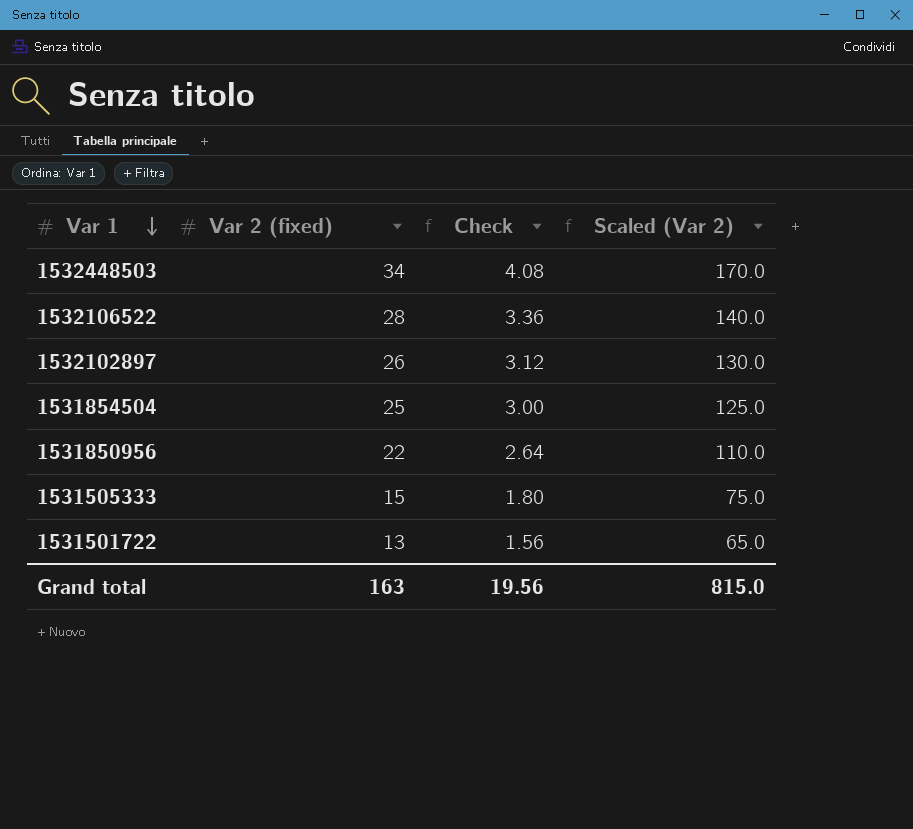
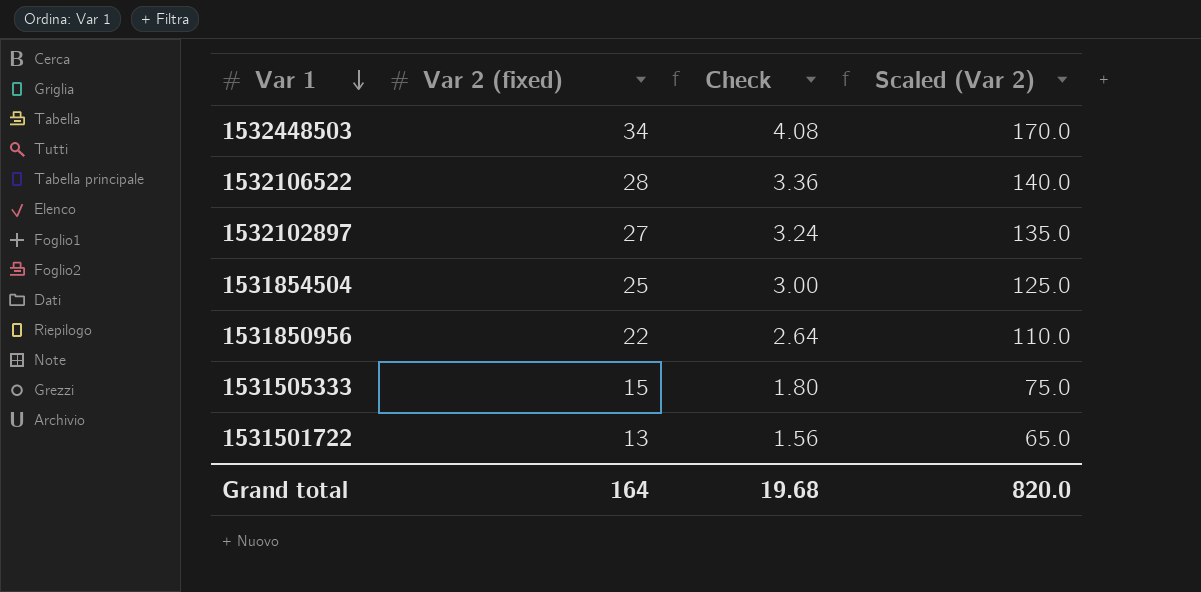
1532102897 | Var 2 (fixed): 26 -> 27
1532102897 | Check: 3.12 -> 3.24
1532102897 | Scaled (Var 2): 130.0 -> 135.0
Grand total | Var 2 (fixed): 163 -> 164
Grand total | Check: 19.56 -> 19.68
Grand total | Scaled (Var 2): 815.0 -> 820.0

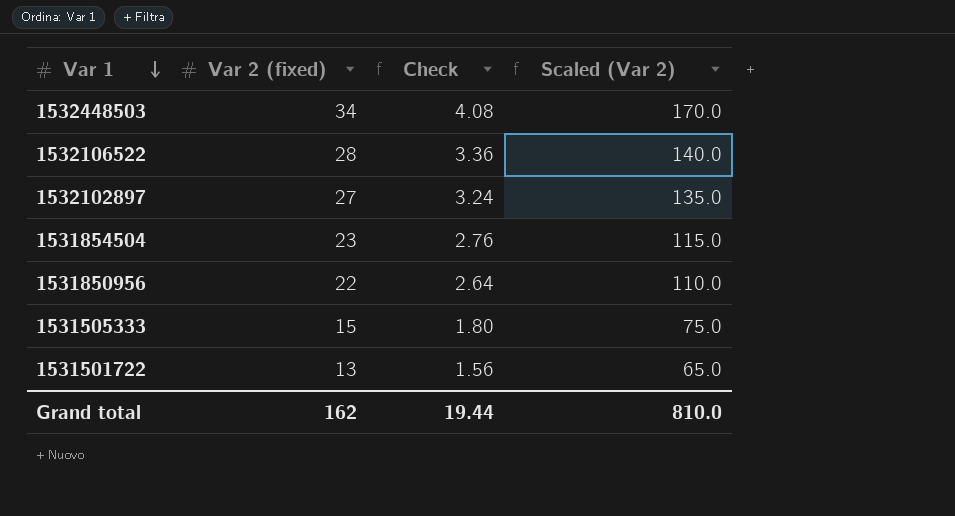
1531854504 | Var 2 (fixed): 25 -> 23
1531854504 | Check: 3.00 -> 2.76
1531854504 | Scaled (Var 2): 125.0 -> 115.0
Grand total | Var 2 (fixed): 164 -> 162
Grand total | Check: 19.68 -> 19.44
Grand total | Scaled (Var 2): 820.0 -> 810.0

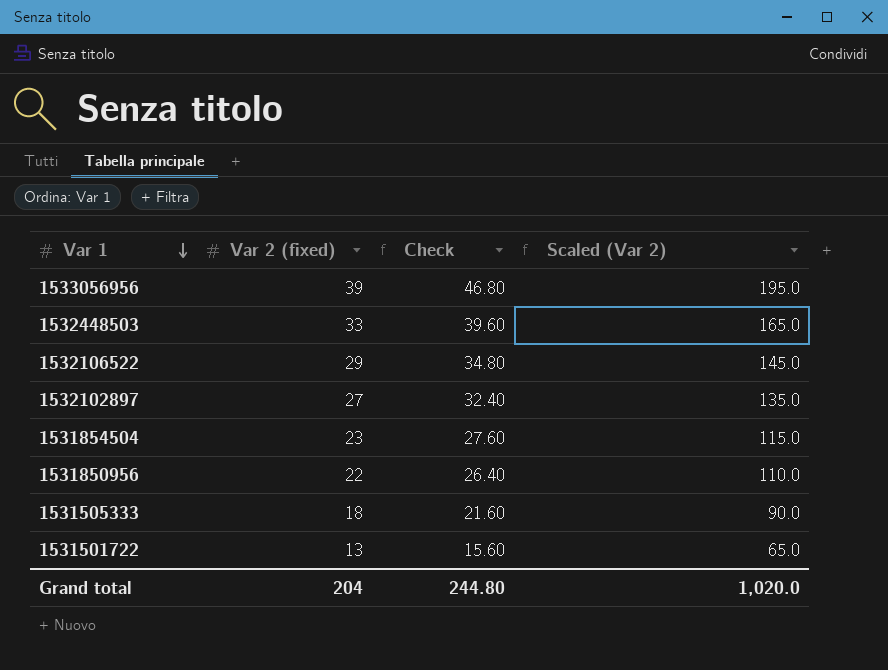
column Check | formula: [Var 2 (fixed)] * 0.12 -> [Var 2 (fixed)] * 1.2
row 1533056956: none -> 39 | 46.80 | 195.0
1532448503 | Var 2 (fixed): 34 -> 33
1532448503 | Scaled (Var 2): 170.0 -> 165.0
1532106522 | Var 2 (fixed): 28 -> 29
1532106522 | Scaled (Var 2): 140.0 -> 145.0
1531505333 | Var 2 (fixed): 15 -> 18
1531505333 | Scaled (Var 2): 75.0 -> 90.0
Grand total | Var 2 (fixed): 162 -> 204
Grand total | Check: 19.44 -> 244.80
Grand total | Scaled (Var 2): 810.0 -> 1,020.0

